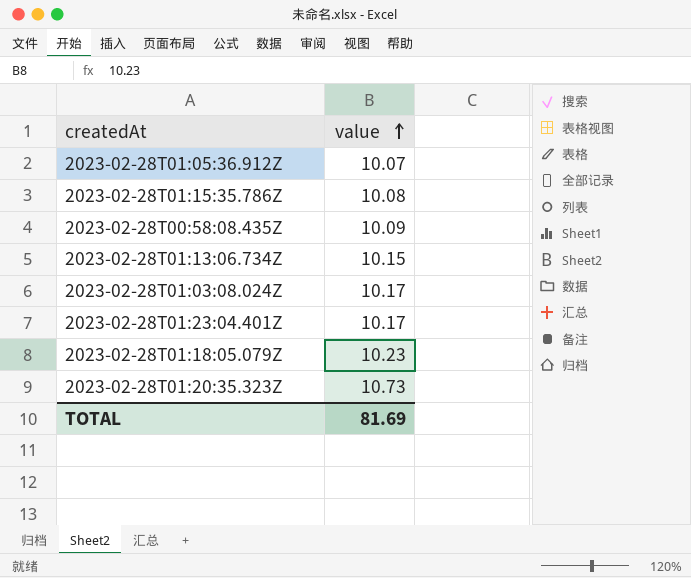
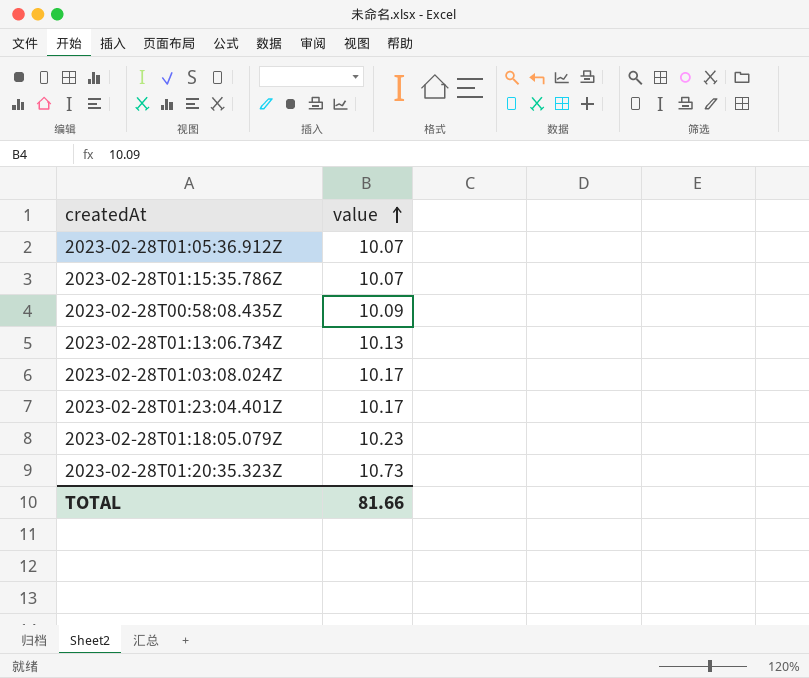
2023-02-28T01:15:35.786Z | value: 10.08 -> 10.07
2023-02-28T01:13:06.734Z | value: 10.15 -> 10.13
TOTAL | value: 81.69 -> 81.66

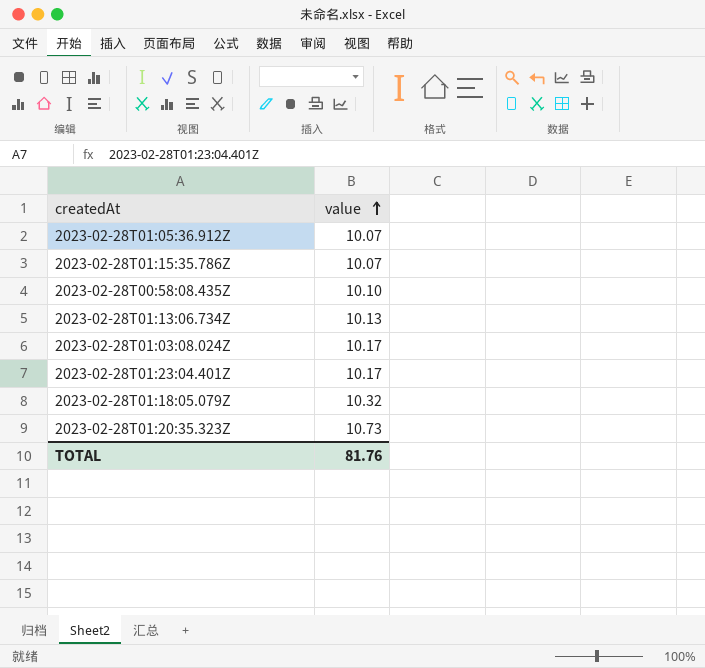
2023-02-28T00:58:08.435Z | value: 10.09 -> 10.10
2023-02-28T01:18:05.079Z | value: 10.23 -> 10.32
TOTAL | value: 81.66 -> 81.76

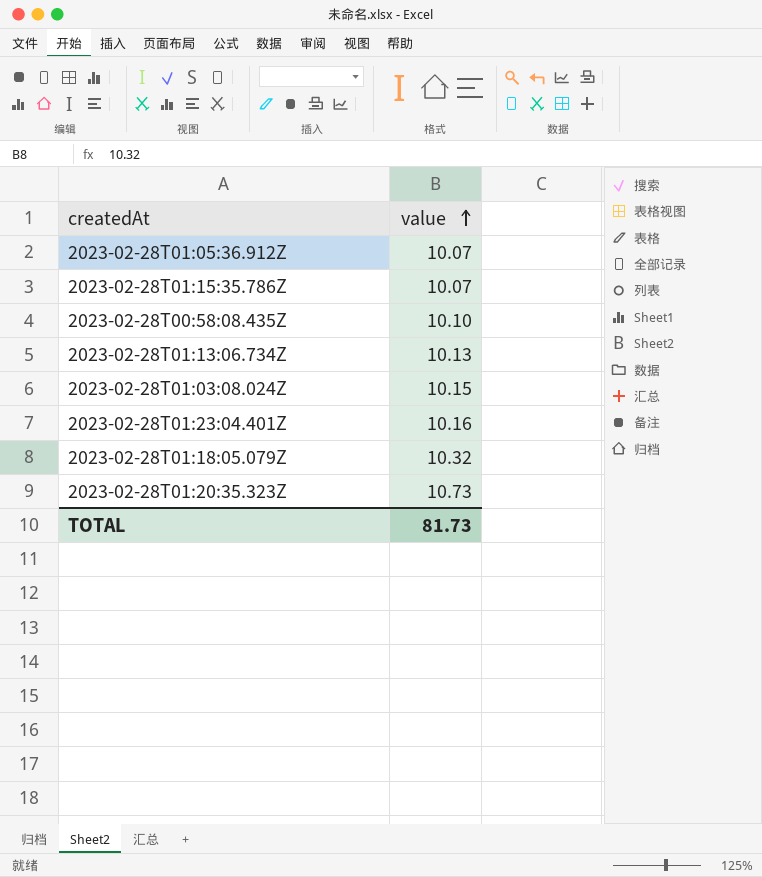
2023-02-28T01:03:08.024Z | value: 10.17 -> 10.15
2023-02-28T01:23:04.401Z | value: 10.17 -> 10.16
TOTAL | value: 81.76 -> 81.73

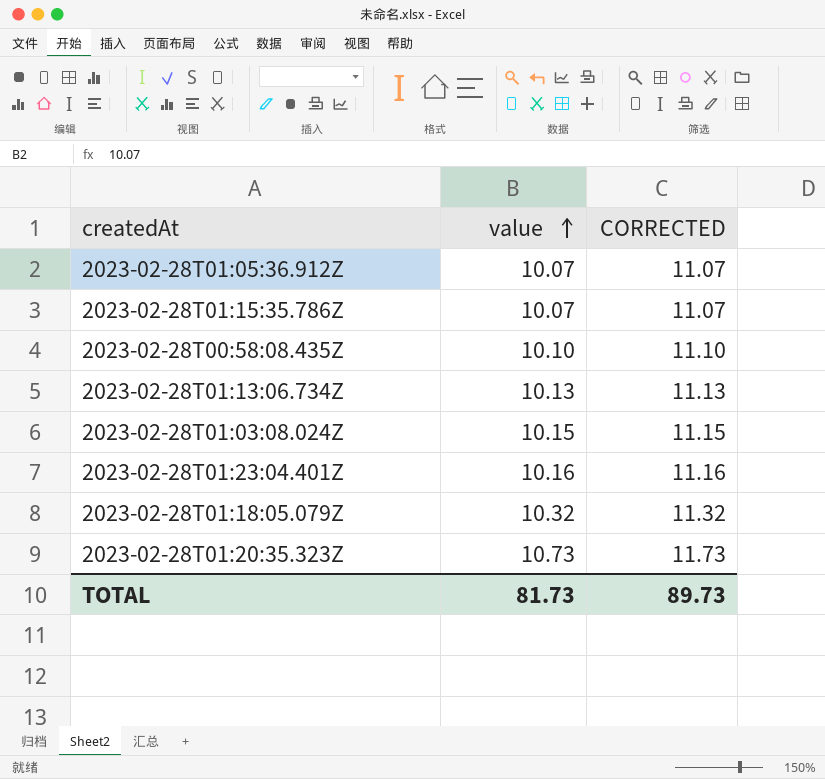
column CORRECTED | formula: none -> [value] + 1

